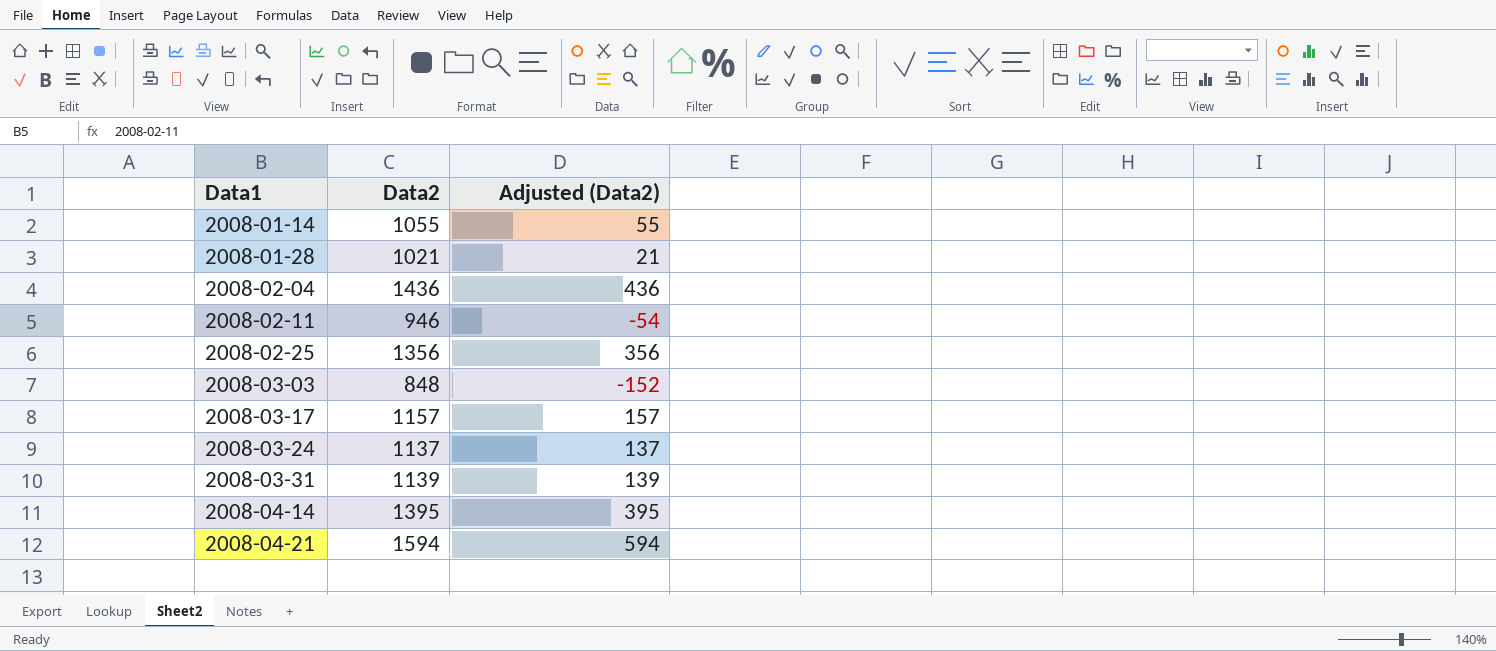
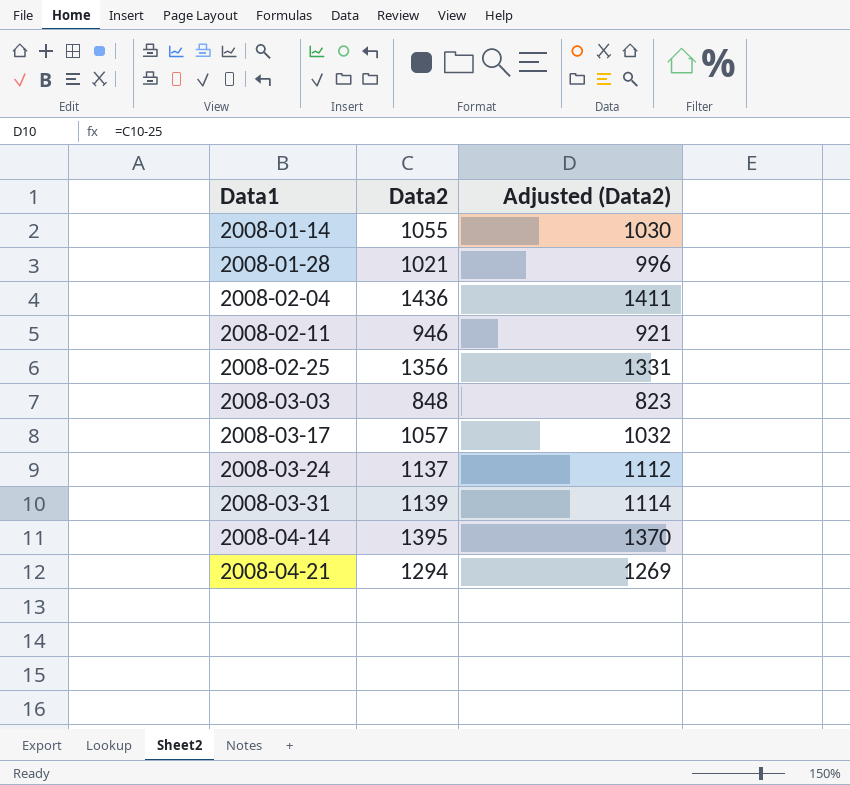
column Adjusted (Data2) | formula: [Data2] - 1000 -> [Data2] - 25
2008-03-17 | Data2: 1157 -> 1057
2008-04-21 | Data2: 1594 -> 1294

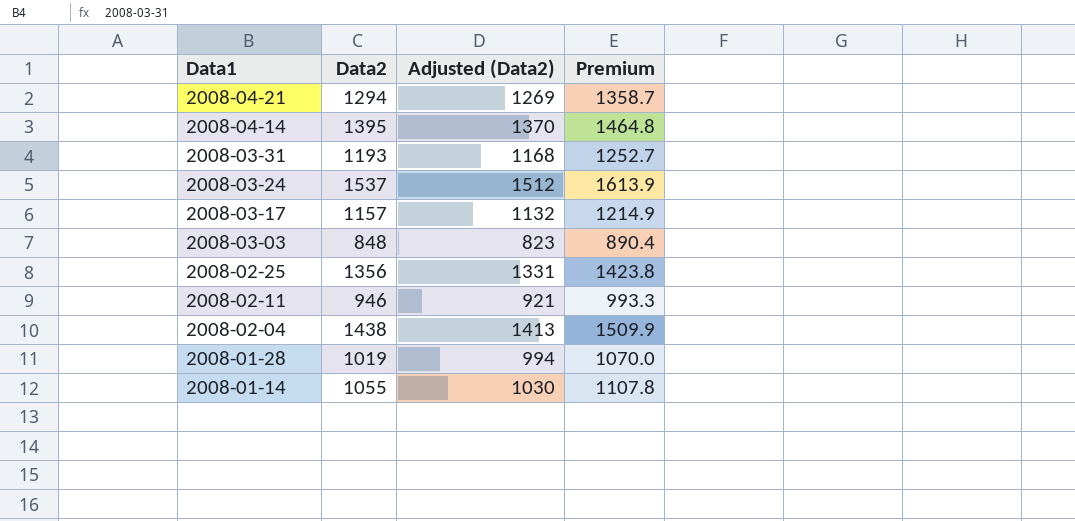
row order: Data1 ascending -> Data1 descending
column Premium | formula: none -> [Data2] * 1.05
2008-03-31 | Data2: 1139 -> 1193
2008-03-31 | Adjusted (Data2): 1114 -> 1168
2008-03-24 | Data2: 1137 -> 1537
2008-03-24 | Adjusted (Data2): 1112 -> 1512
2008-03-17 | Data2: 1057 -> 1157
2008-03-17 | Adjusted (Data2): 1032 -> 1132
2008-02-04 | Data2: 1436 -> 1438
2008-02-04 | Adjusted (Data2): 1411 -> 1413
2008-01-28 | Data2: 1021 -> 1019
2008-01-28 | Adjusted (Data2): 996 -> 994

